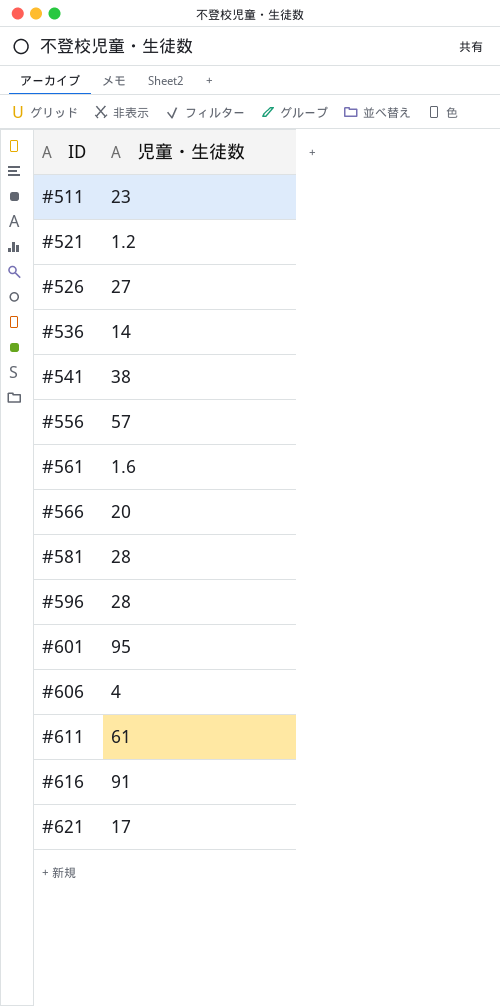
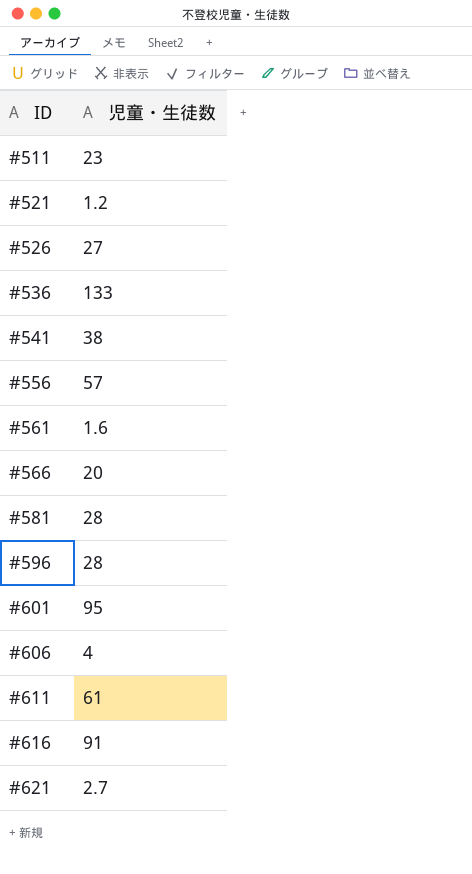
#536 | 児童・生徒数: 14 -> 133
#621 | 児童・生徒数: 17 -> 2.7

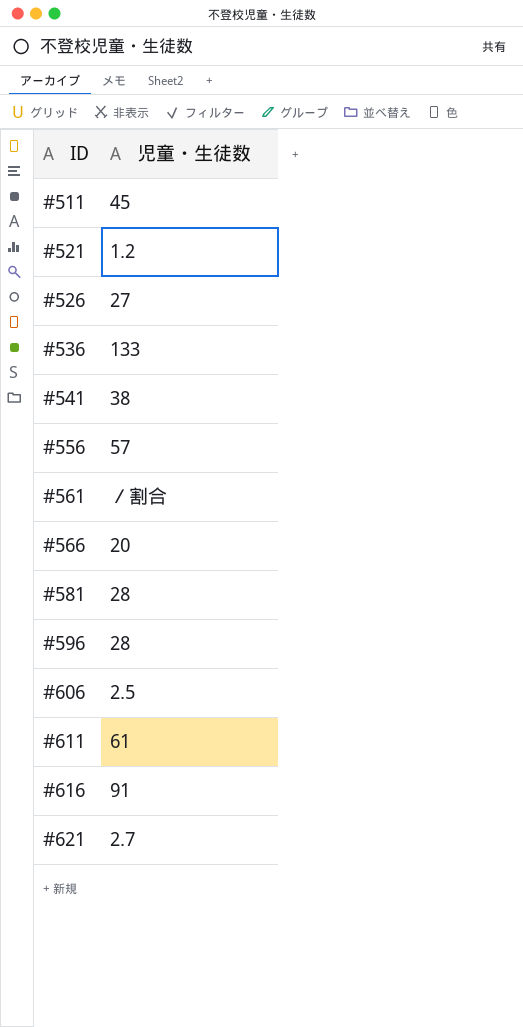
row #601: 95 -> none
#511 | 児童・生徒数: 23 -> 45
#561 | 児童・生徒数: 1.6 -> ／割合
#606 | 児童・生徒数: 4 -> 2.5

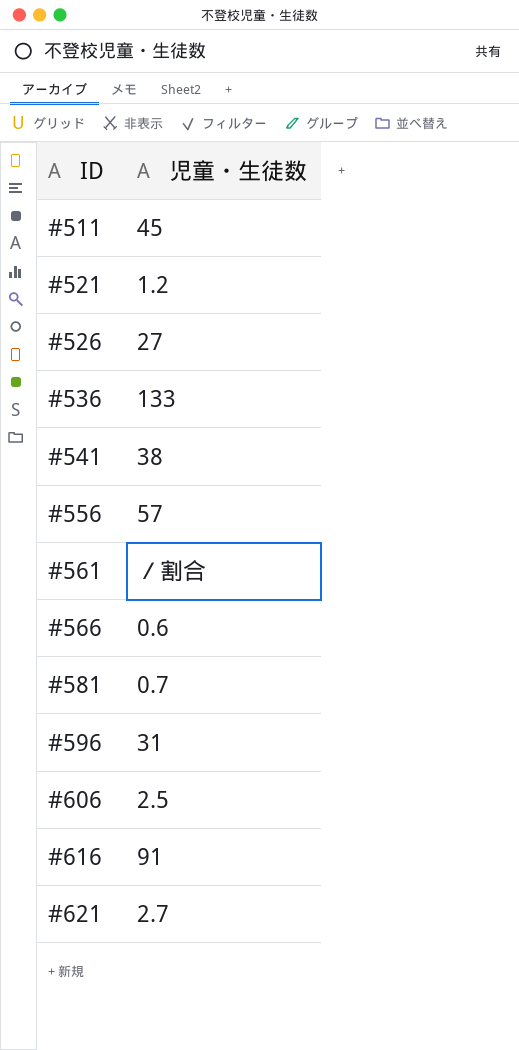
row #611: 61 -> none
#566 | 児童・生徒数: 20 -> 0.6
#581 | 児童・生徒数: 28 -> 0.7
#596 | 児童・生徒数: 28 -> 31

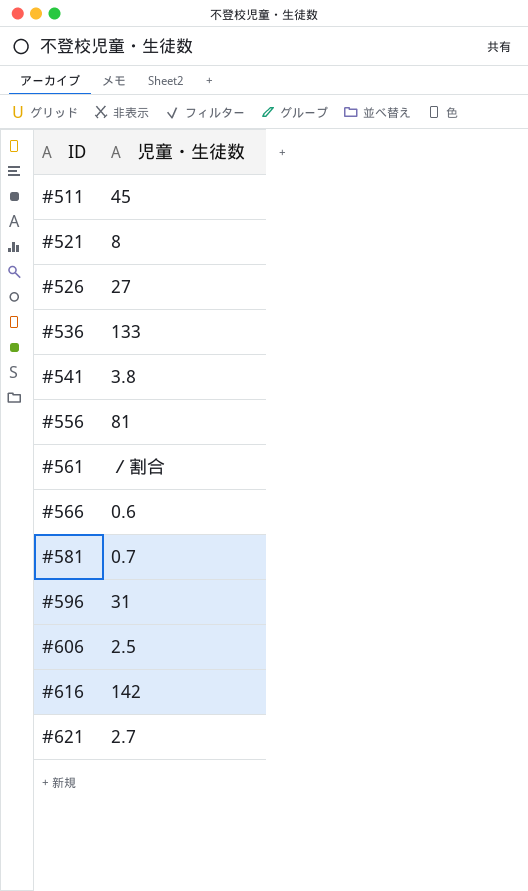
#521 | 児童・生徒数: 1.2 -> 8
#541 | 児童・生徒数: 38 -> 3.8
#556 | 児童・生徒数: 57 -> 81
#616 | 児童・生徒数: 91 -> 142

